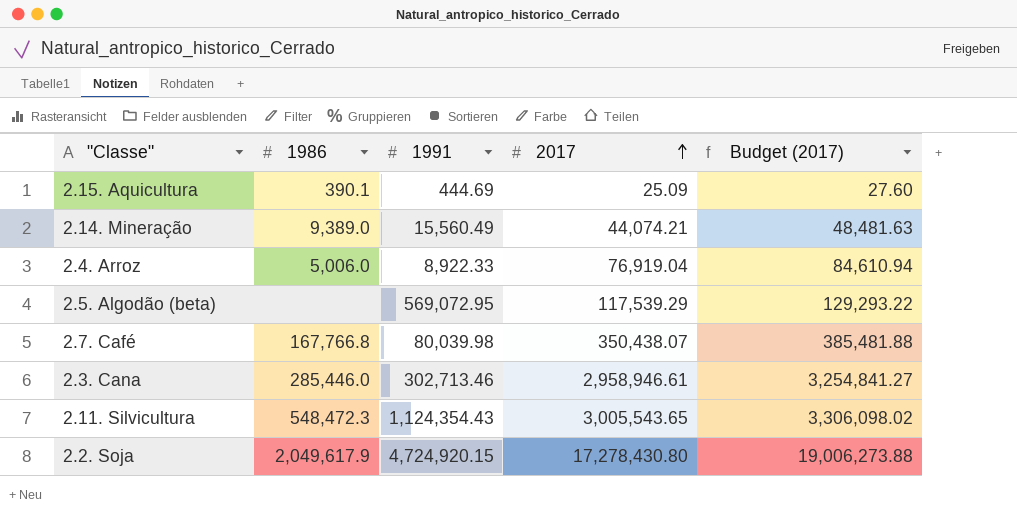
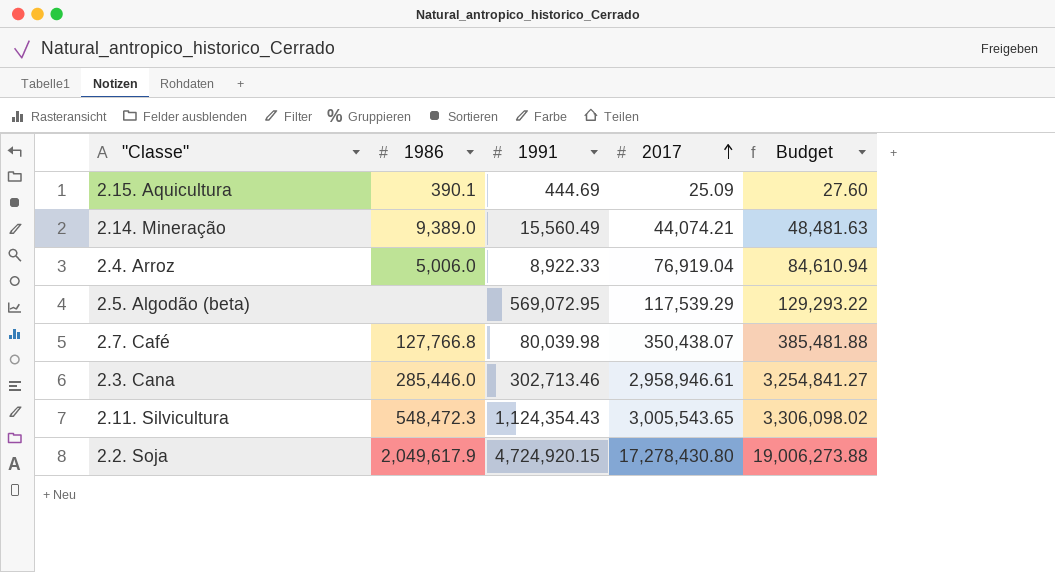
column name: Budget (2017) -> Budget
2.7. Café | 1986: 167,766.8 -> 127,766.8

